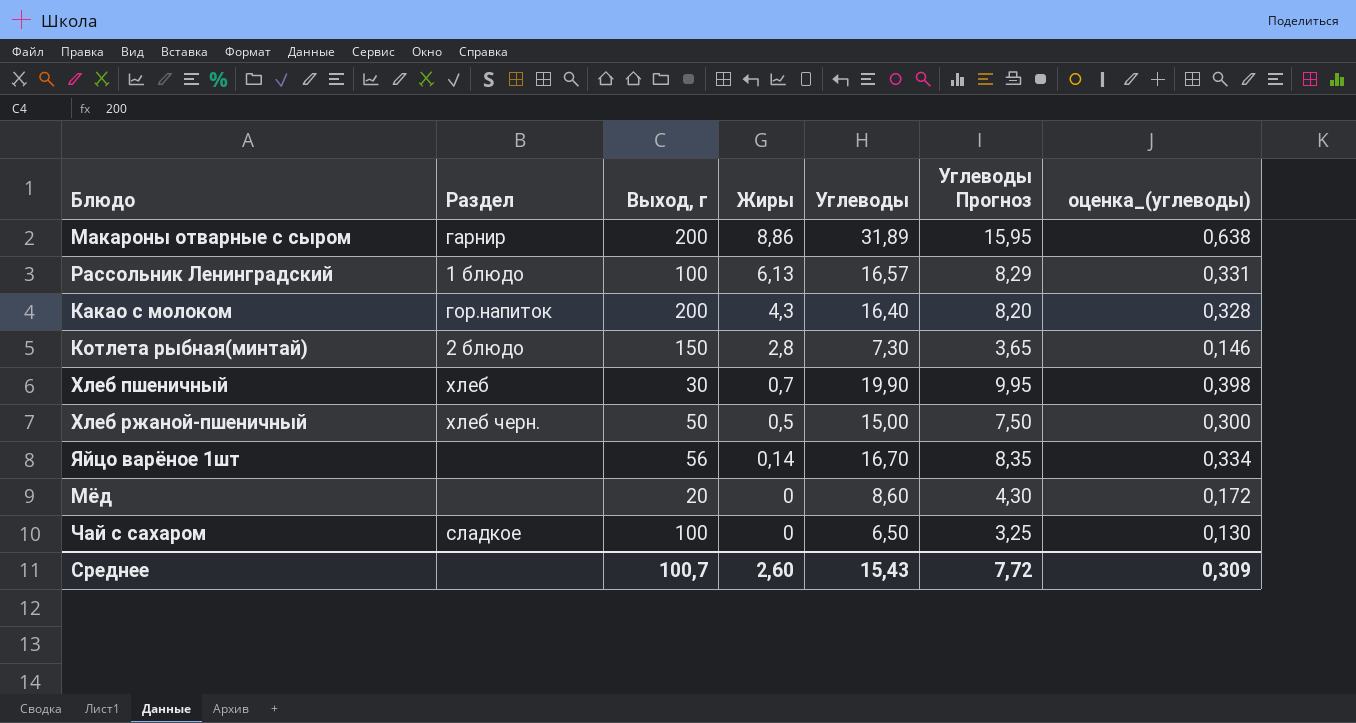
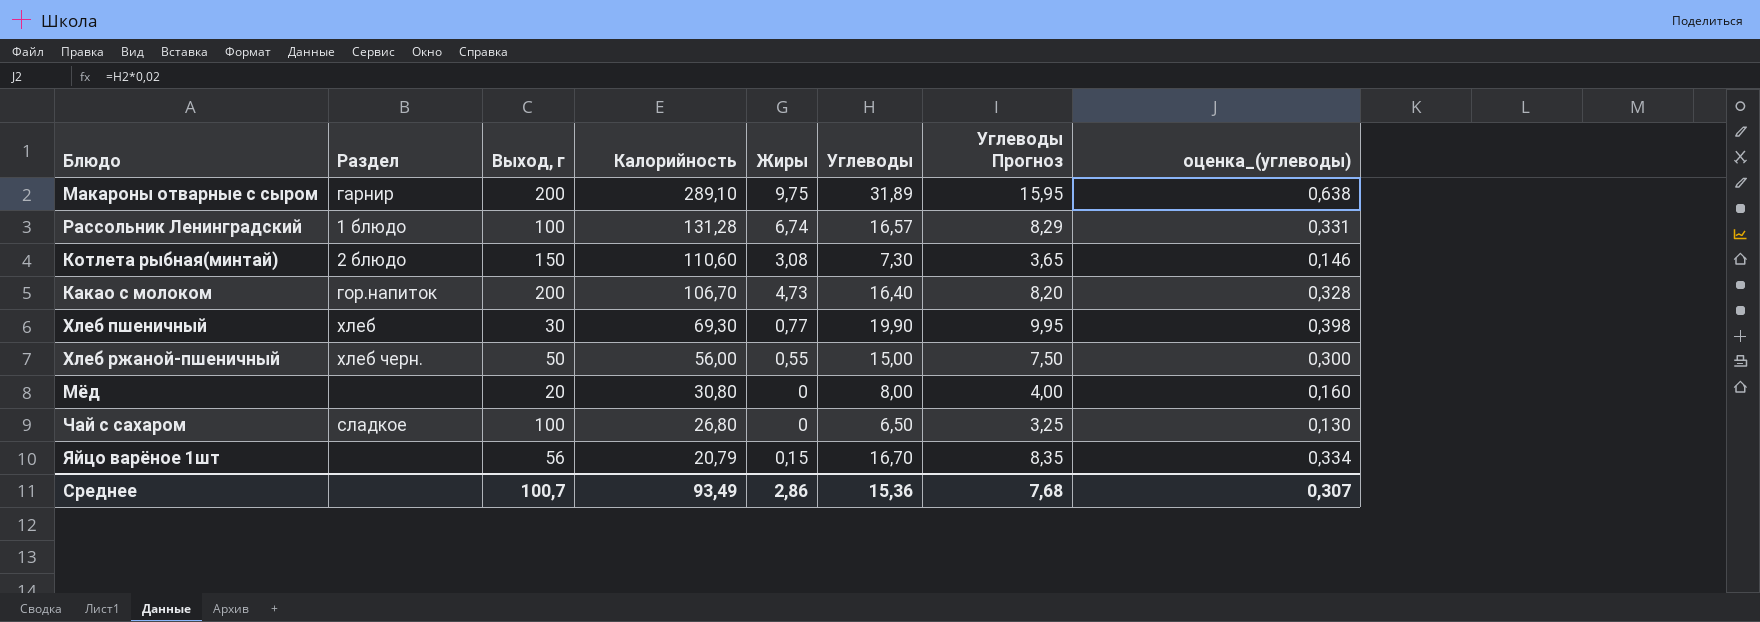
row order: Жиры descending -> Калорийность descending
column Калорийность | position: none -> 4
Макароны отварные с сыром | Жиры: 8,86 -> 9,75
Рассольник Ленинградский | Жиры: 6,13 -> 6,74
Котлета рыбная(минтай) | Жиры: 2,8 -> 3,08
Какао с молоком | Жиры: 4,3 -> 4,73
Хлеб пшеничный | Жиры: 0,7 -> 0,77
Хлеб ржаной-пшеничный | Жиры: 0,5 -> 0,55
Мёд | Углеводы: 8,60 -> 8,00
Мёд | Углеводы Прогноз: 4,30 -> 4,00
Мёд | оценка_(углеводы): 0,172 -> 0,160
Яйцо варёное 1шт | Жиры: 0,14 -> 0,15
Среднее | Жиры: 2,60 -> 2,86
Среднее | Углеводы: 15,43 -> 15,36
Среднее | Углеводы Прогноз: 7,72 -> 7,68
Среднее | оценка_(углеводы): 0,309 -> 0,307

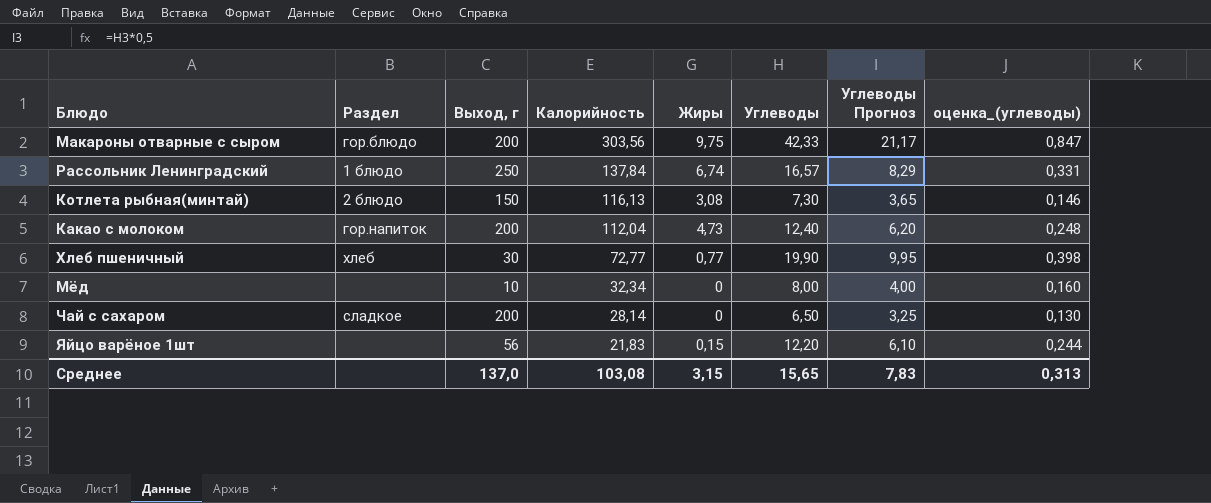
row Хлеб ржаной-пшеничный: хлеб черн. | 50 | 56,00 | 0,55 | 15,00 | 7,50 | 0,300 -> none
Макароны отварные с сыром | Раздел: гарнир -> гор.блюдо
Макароны отварные с сыром | Калорийность: 289,10 -> 303,56
Макароны отварные с сыром | Углеводы: 31,89 -> 42,33
Макароны отварные с сыром | Углеводы Прогноз: 15,95 -> 21,17
Макароны отварные с сыром | оценка_(углеводы): 0,638 -> 0,847
Рассольник Ленинградский | Выход, г: 100 -> 250
Рассольник Ленинградский | Калорийность: 131,28 -> 137,84
Котлета рыбная(минтай) | Калорийность: 110,60 -> 116,13
Какао с молоком | Калорийность: 106,70 -> 112,04
Какао с молоком | Углеводы: 16,40 -> 12,40
Какао с молоком | Углеводы Прогноз: 8,20 -> 6,20
Какао с молоком | оценка_(углеводы): 0,328 -> 0,248
Хлеб пшеничный | Калорийность: 69,30 -> 72,77
Мёд | Выход, г: 20 -> 10
Мёд | Калорийность: 30,80 -> 32,34
Чай с сахаром | Выход, г: 100 -> 200
Чай с сахаром | Калорийность: 26,80 -> 28,14
Яйцо варёное 1шт | Калорийность: 20,79 -> 21,83
Яйцо варёное 1шт | Углеводы: 16,70 -> 12,20
Яйцо варёное 1шт | Углеводы Прогноз: 8,35 -> 6,10
Яйцо варёное 1шт | оценка_(углеводы): 0,334 -> 0,244
Среднее | Выход, г: 100,7 -> 137,0
Среднее | Калорийность: 93,49 -> 103,08
Среднее | Жиры: 2,86 -> 3,15
Среднее | Углеводы: 15,36 -> 15,65
Среднее | Углеводы Прогноз: 7,68 -> 7,83
Среднее | оценка_(углеводы): 0,307 -> 0,313

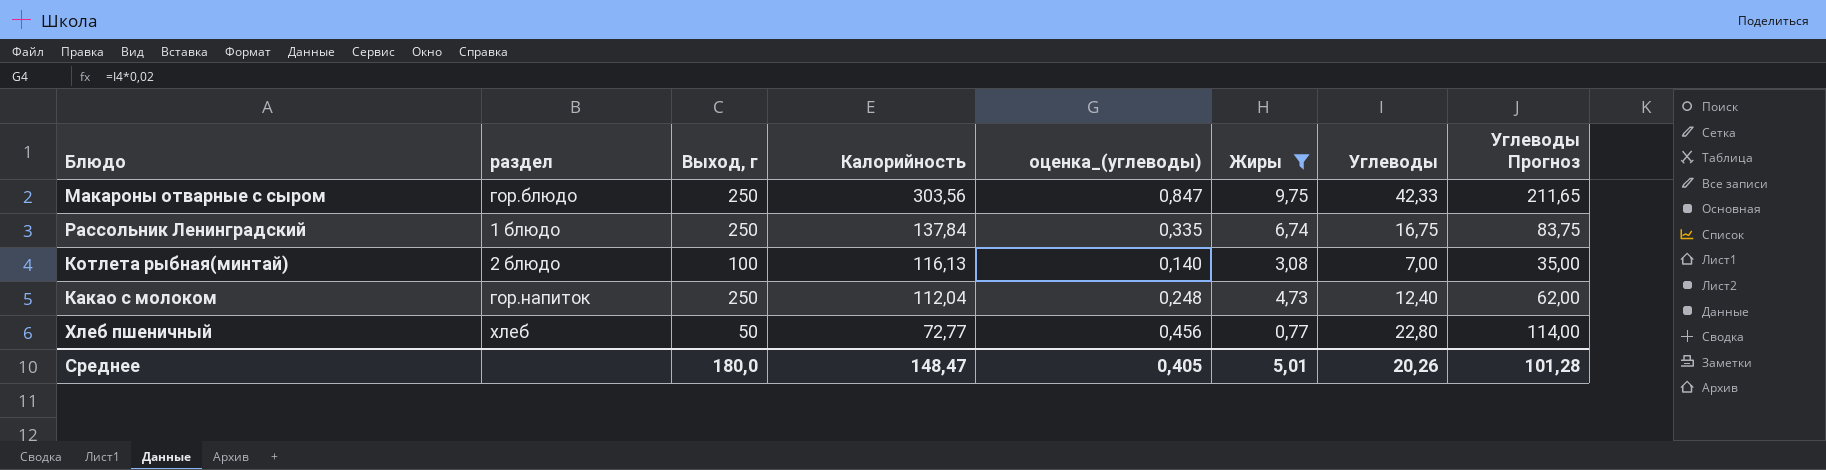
filter: none -> Жиры >= 0,77
column name: Раздел -> раздел
column оценка_(углеводы) | position: 8 -> 5
column Углеводы Прогноз | formula: [Углеводы] * 0,5 -> [Углеводы] * 5
Макароны отварные с сыром | Выход, г: 200 -> 250
Рассольник Ленинградский | оценка_(углеводы): 0,331 -> 0,335
Рассольник Ленинградский | Углеводы: 16,57 -> 16,75
Котлета рыбная(минтай) | Выход, г: 150 -> 100
Котлета рыбная(минтай) | оценка_(углеводы): 0,146 -> 0,140
Котлета рыбная(минтай) | Углеводы: 7,30 -> 7,00
Какао с молоком | Выход, г: 200 -> 250
Хлеб пшеничный | Выход, г: 30 -> 50
Хлеб пшеничный | оценка_(углеводы): 0,398 -> 0,456
Хлеб пшеничный | Углеводы: 19,90 -> 22,80
Среднее | Выход, г: 137,0 -> 180,0
Среднее | Калорийность: 103,08 -> 148,47
Среднее | оценка_(углеводы): 0,313 -> 0,405
Среднее | Жиры: 3,15 -> 5,01
Среднее | Углеводы: 15,65 -> 20,26
Среднее | Углеводы Прогноз: 7,83 -> 101,28

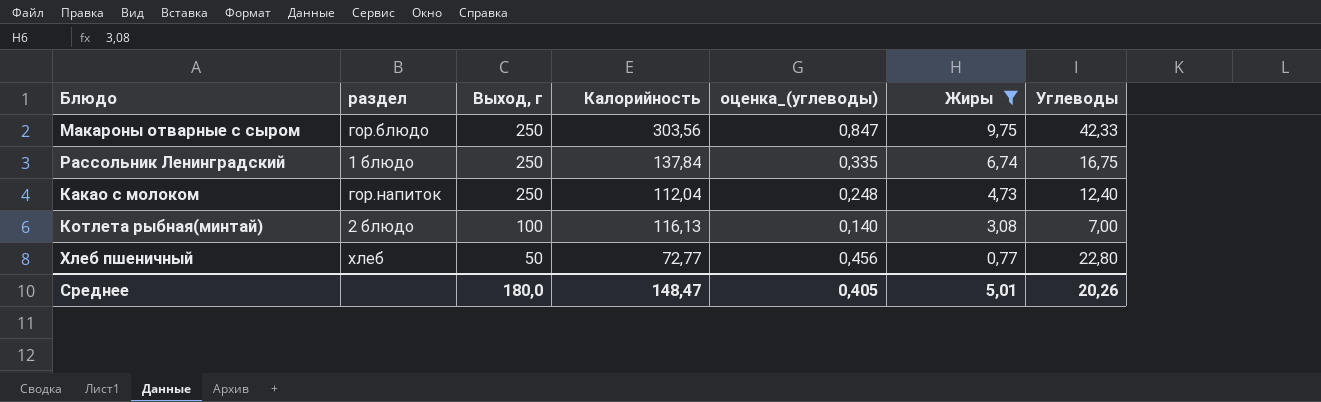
row order: Калорийность descending -> Выход, г descending
column Углеводы Прогноз | formula: [Углеводы] * 5 -> none

